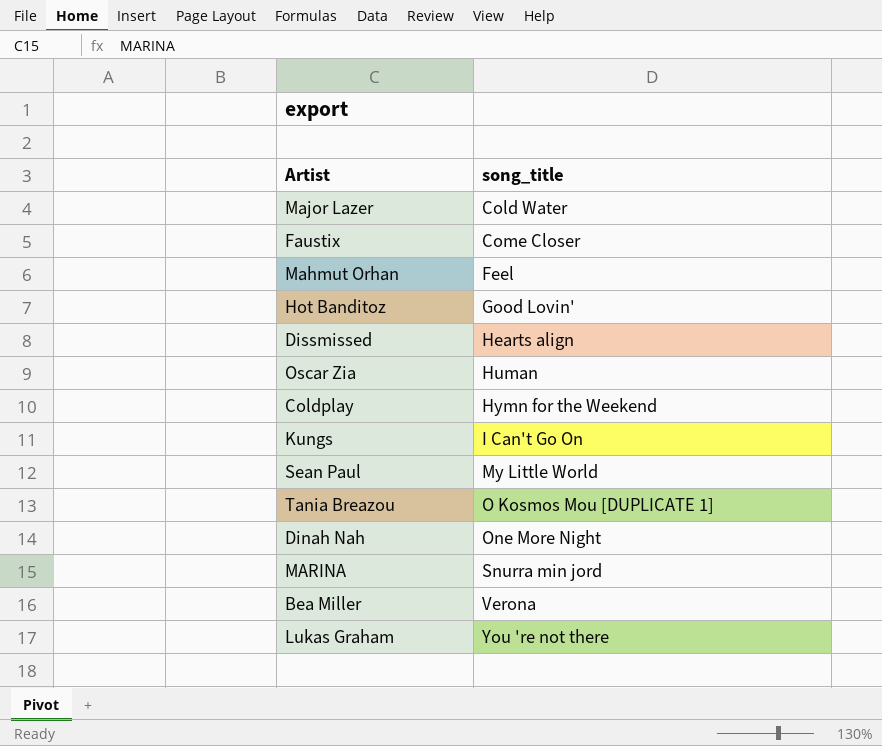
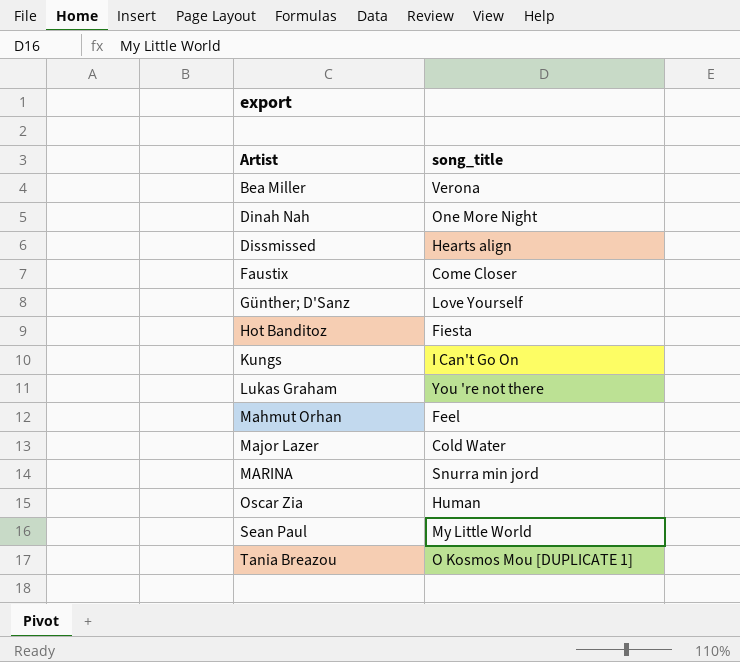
row order: song_title ascending -> Artist ascending
row Coldplay: Hymn for the Weekend -> none
row Günther; D'Sanz: none -> Love Yourself
Hot Banditoz | song_title: Good Lovin' -> Fiesta

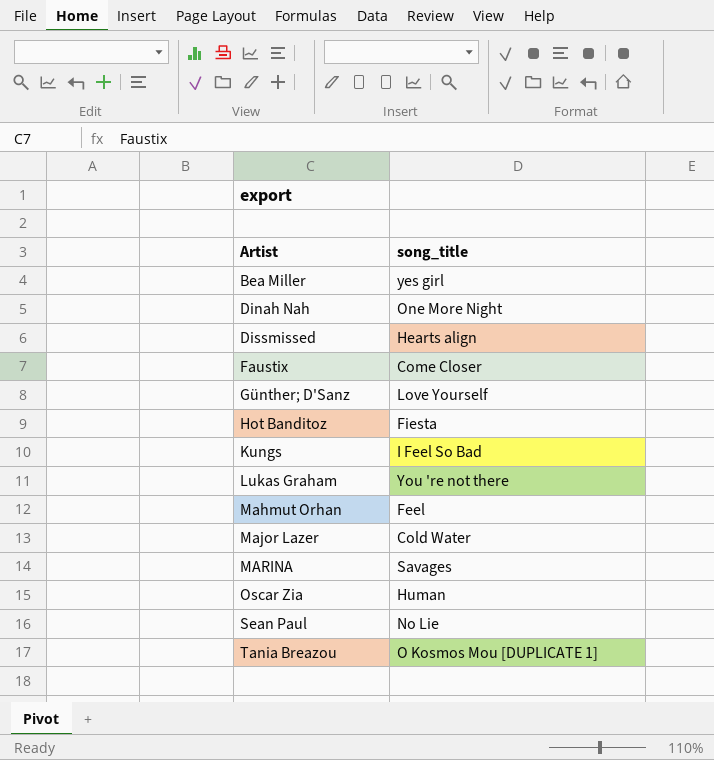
Bea Miller | song_title: Verona -> yes girl
Kungs | song_title: I Can't Go On -> I Feel So Bad
MARINA | song_title: Snurra min jord -> Savages
Sean Paul | song_title: My Little World -> No Lie

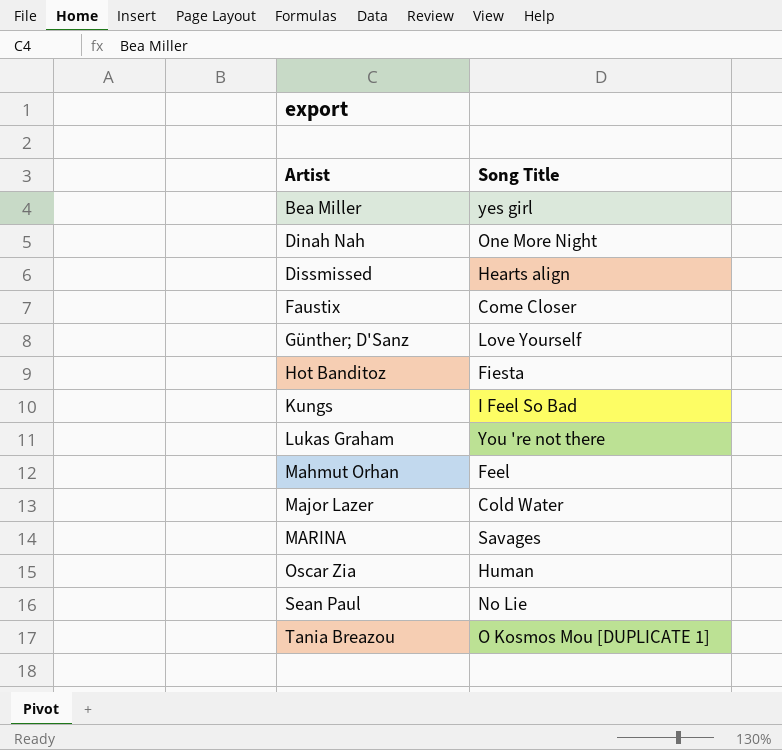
column name: song_title -> Song Title

